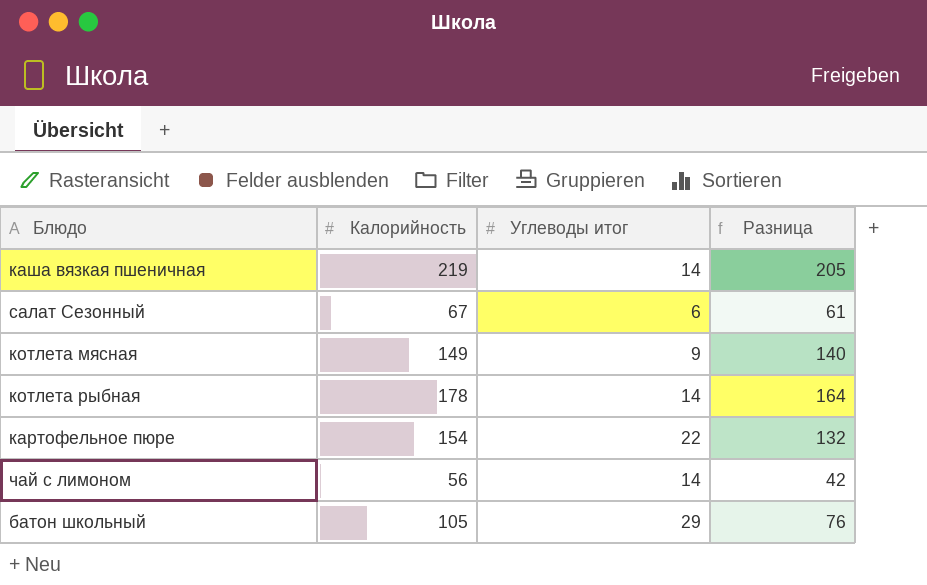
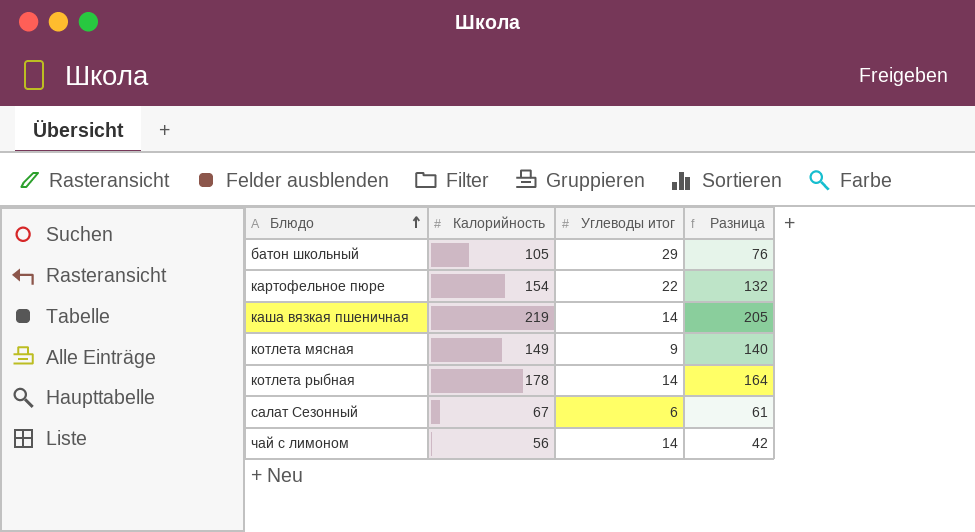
row order: none -> Блюдо ascending

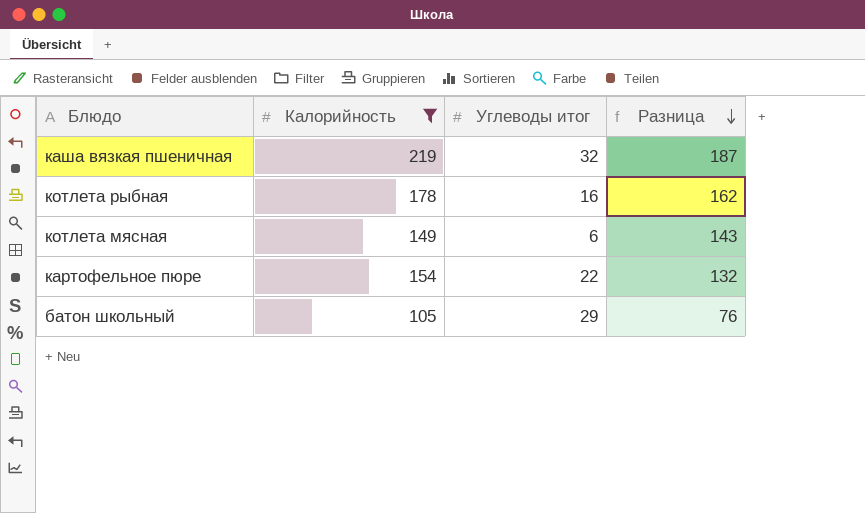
filter: none -> Калорийность >= 105
row order: Блюдо ascending -> Разница descending
каша вязкая пшеничная | Углеводы итог: 14 -> 32
каша вязкая пшеничная | Разница: 205 -> 187
котлета рыбная | Углеводы итог: 14 -> 16
котлета рыбная | Разница: 164 -> 162
котлета мясная | Углеводы итог: 9 -> 6
котлета мясная | Разница: 140 -> 143

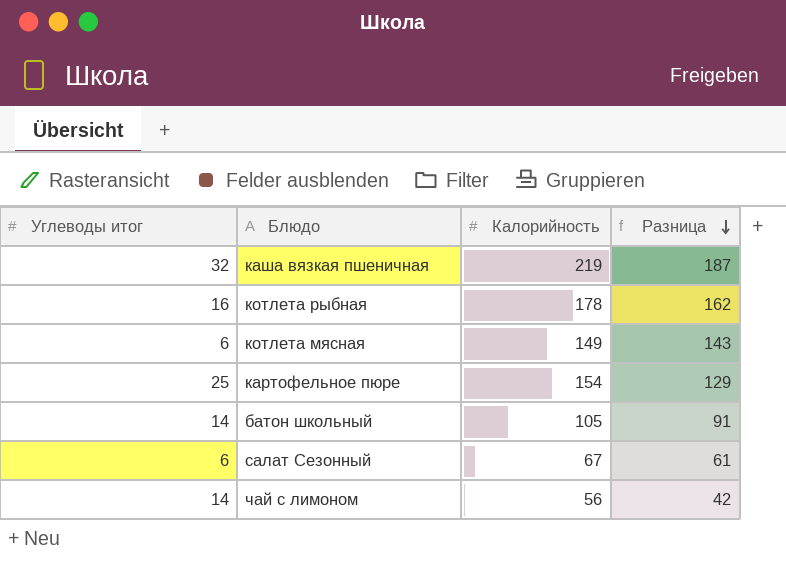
filter: Калорийность >= 105 -> none
column Углеводы итог | position: 3 -> 1
картофельное пюре | Углеводы итог: 22 -> 25
картофельное пюре | Разница: 132 -> 129
батон школьный | Углеводы итог: 29 -> 14
батон школьный | Разница: 76 -> 91

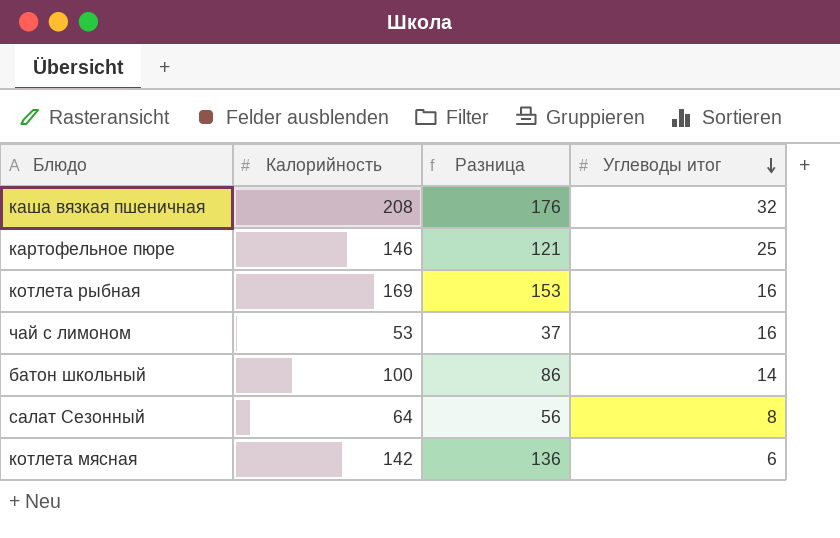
row order: Разница descending -> Углеводы итог descending
column Углеводы итог | position: 1 -> 4
каша вязкая пшеничная | Калорийность: 219 -> 208
каша вязкая пшеничная | Разница: 187 -> 176
картофельное пюре | Калорийность: 154 -> 146
картофельное пюре | Разница: 129 -> 121
котлета рыбная | Калорийность: 178 -> 169
котлета рыбная | Разница: 162 -> 153
чай с лимоном | Калорийность: 56 -> 53
чай с лимоном | Разница: 42 -> 37
чай с лимоном | Углеводы итог: 14 -> 16
батон школьный | Калорийность: 105 -> 100
батон школьный | Разница: 91 -> 86
салат Сезонный | Калорийность: 67 -> 64
салат Сезонный | Разница: 61 -> 56
салат Сезонный | Углеводы итог: 6 -> 8
котлета мясная | Калорийность: 149 -> 142
котлета мясная | Разница: 143 -> 136

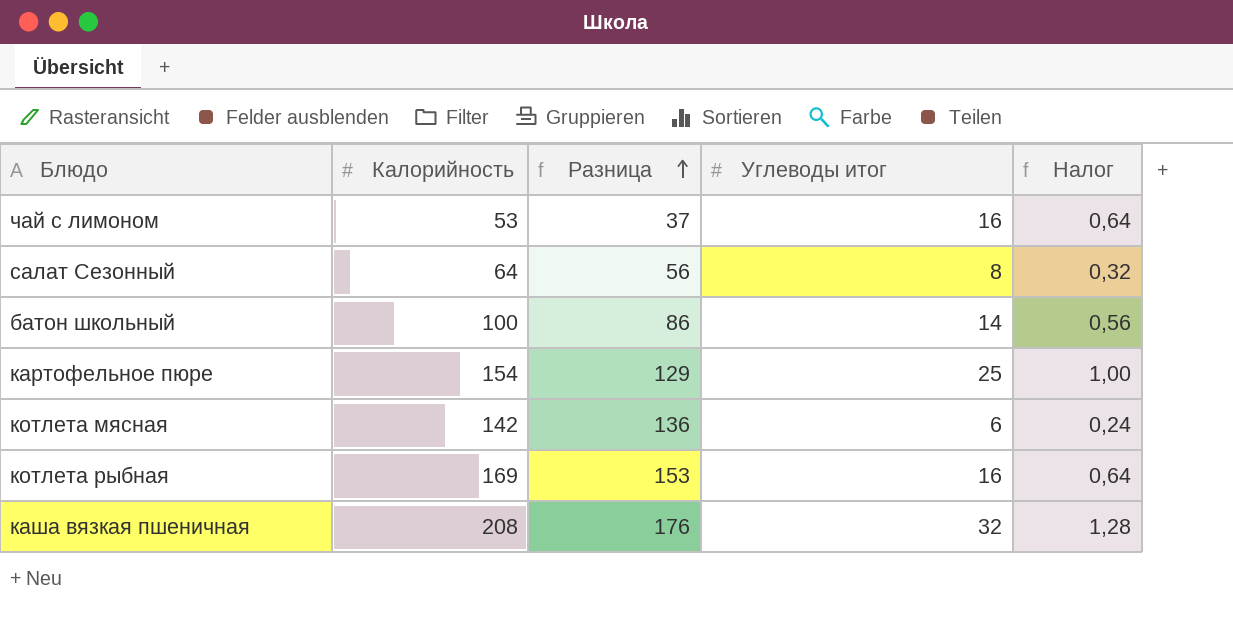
row order: Углеводы итог descending -> Разница ascending
column Налог | formula: none -> [Углеводы итог] * 0,04
картофельное пюре | Калорийность: 146 -> 154
картофельное пюре | Разница: 121 -> 129

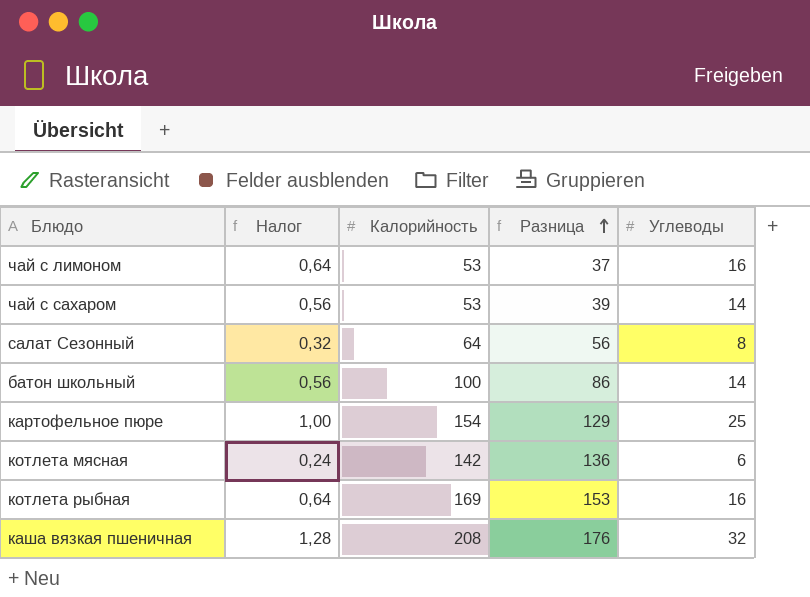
column Налог | position: 5 -> 2
column name: Углеводы итог -> Углеводы
row чай с сахаром: none -> 0,56 | 53 | 39 | 14

